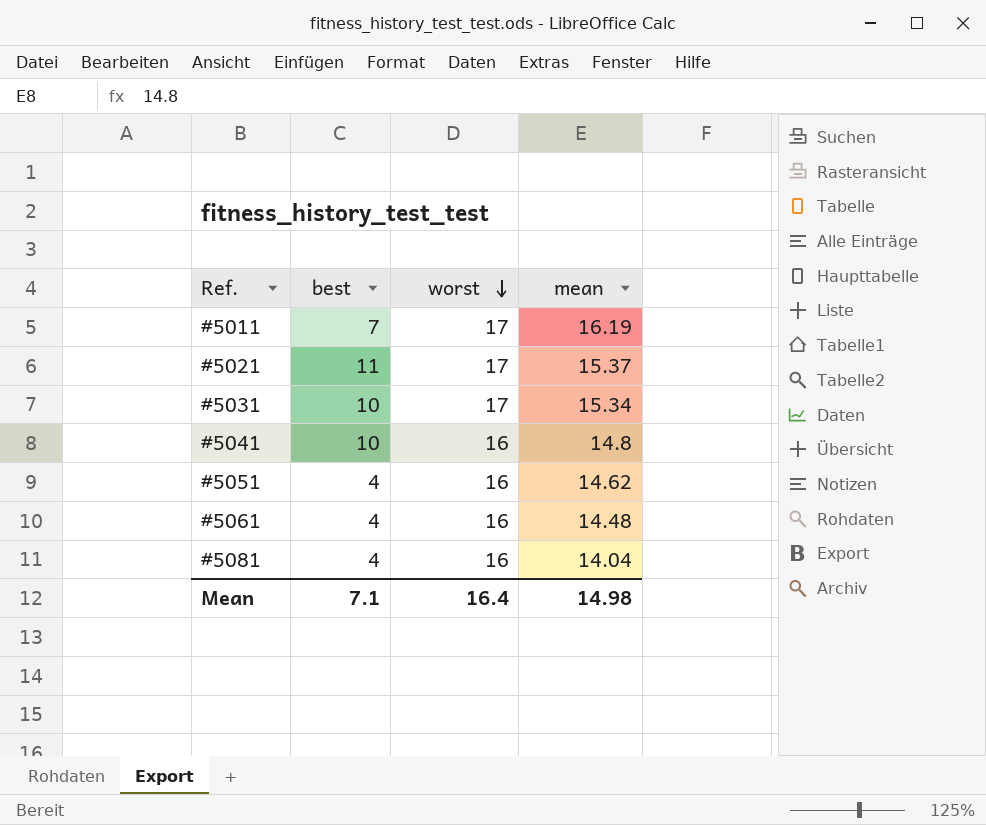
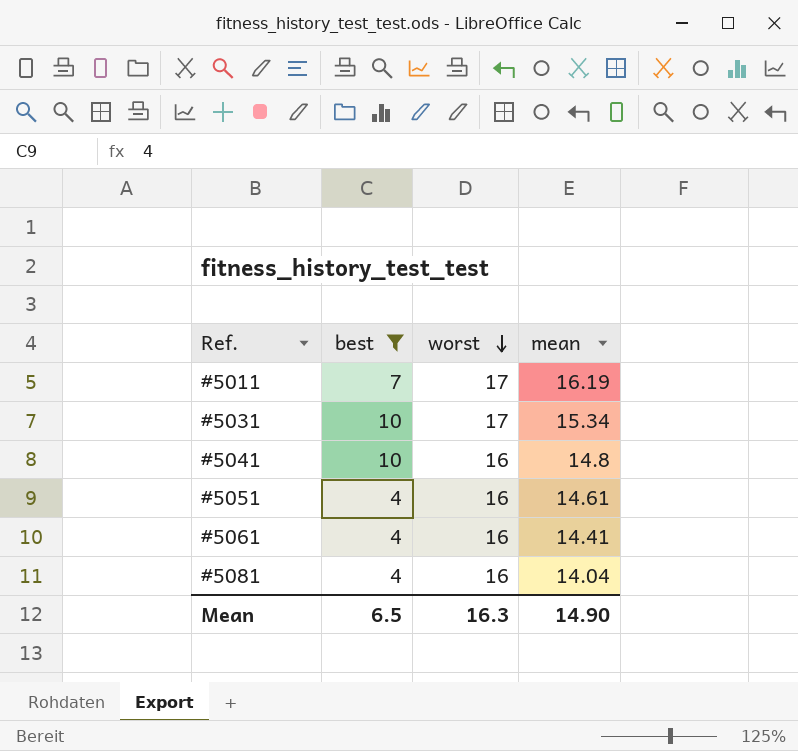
filter: none -> best != 11
#5051 | mean: 14.62 -> 14.61
#5061 | mean: 14.48 -> 14.41
Mean | best: 7.1 -> 6.5
Mean | worst: 16.4 -> 16.3
Mean | mean: 14.98 -> 14.90

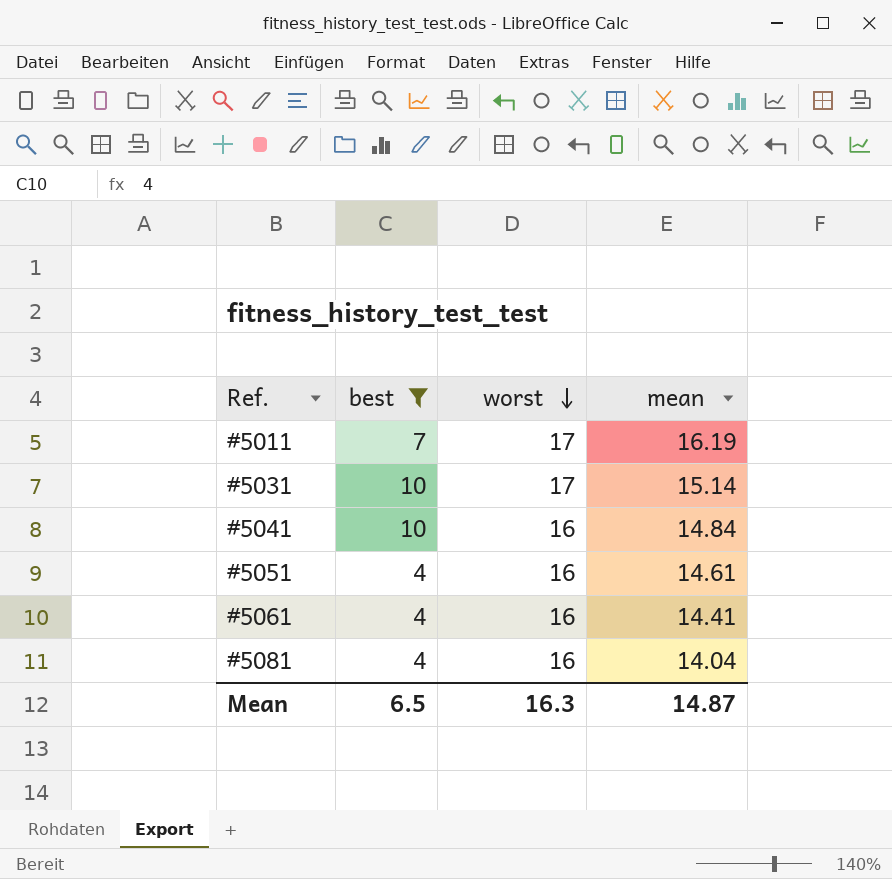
#5031 | mean: 15.34 -> 15.14
#5041 | mean: 14.8 -> 14.84
Mean | mean: 14.90 -> 14.87

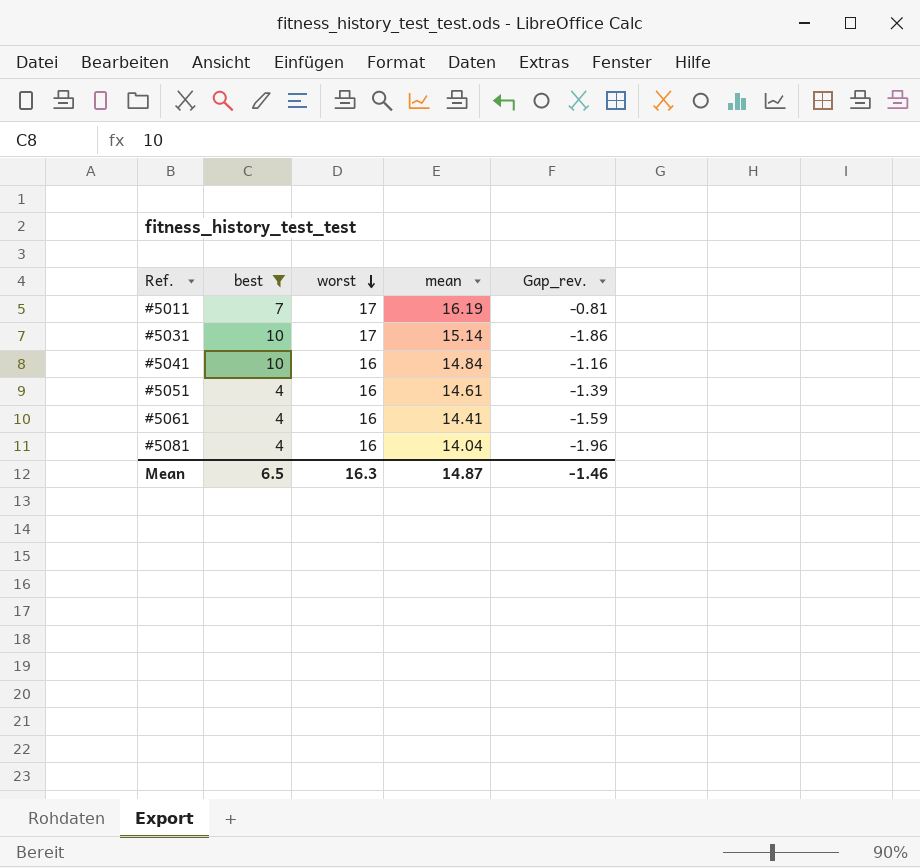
column Gap_rev. | formula: none -> [mean] - [worst]

